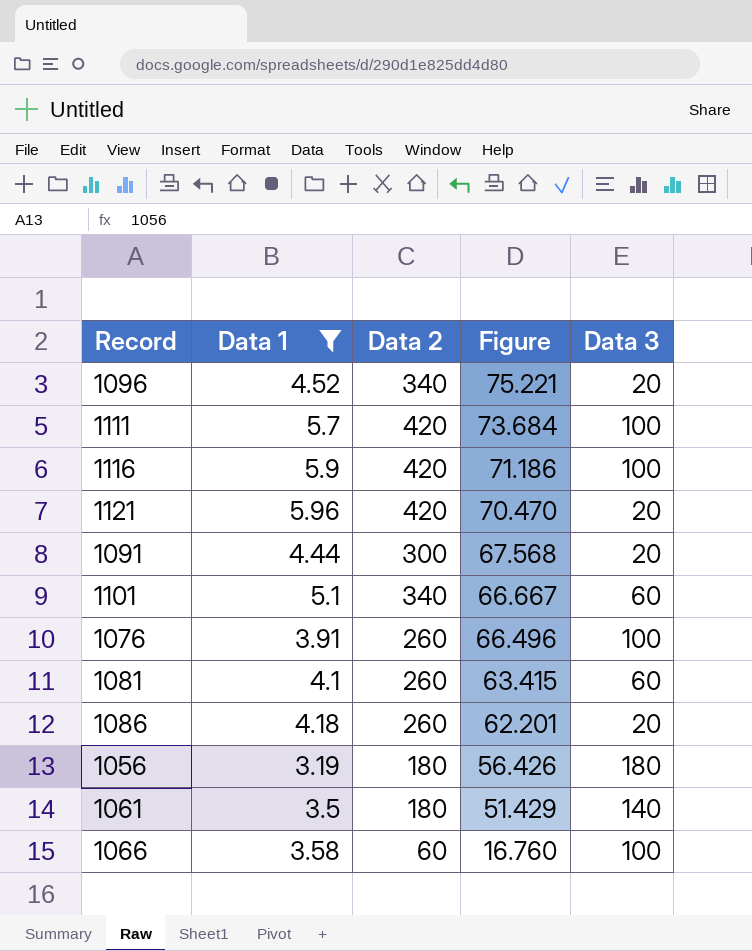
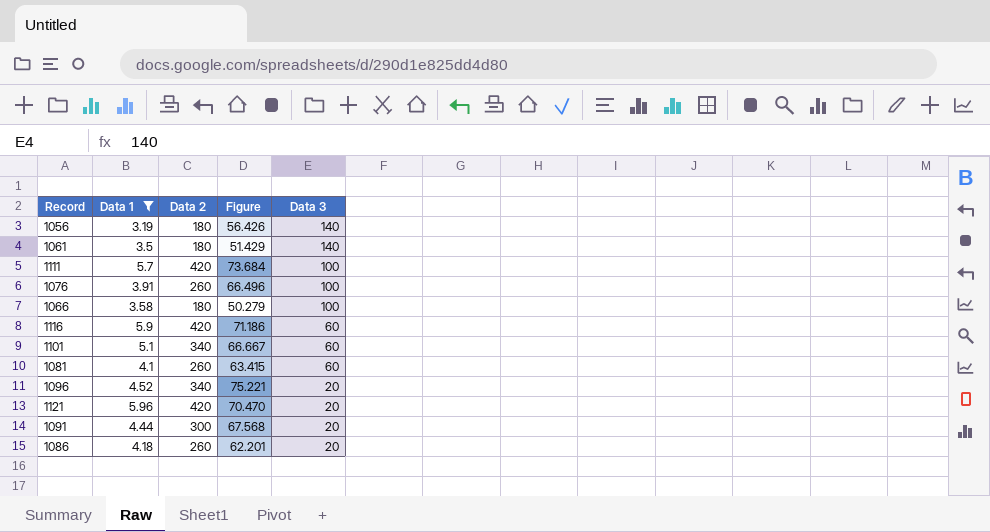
row order: Figure descending -> Data 3 descending
1056 | Data 3: 180 -> 140
1066 | Data 2: 60 -> 180
1066 | Figure: 16.760 -> 50.279
1116 | Data 3: 100 -> 60

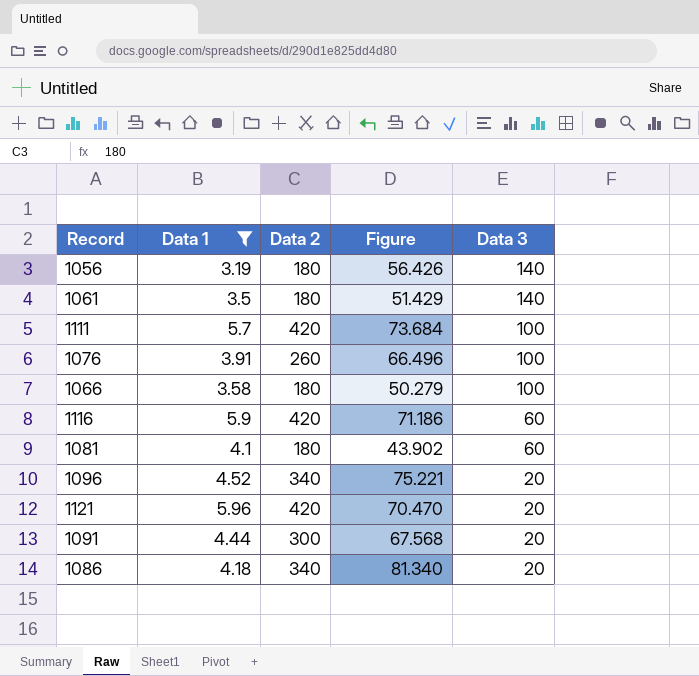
row 1101: 5.1 | 340 | 66.667 | 60 -> none
1081 | Data 2: 260 -> 180
1081 | Figure: 63.415 -> 43.902
1086 | Data 2: 260 -> 340
1086 | Figure: 62.201 -> 81.340

